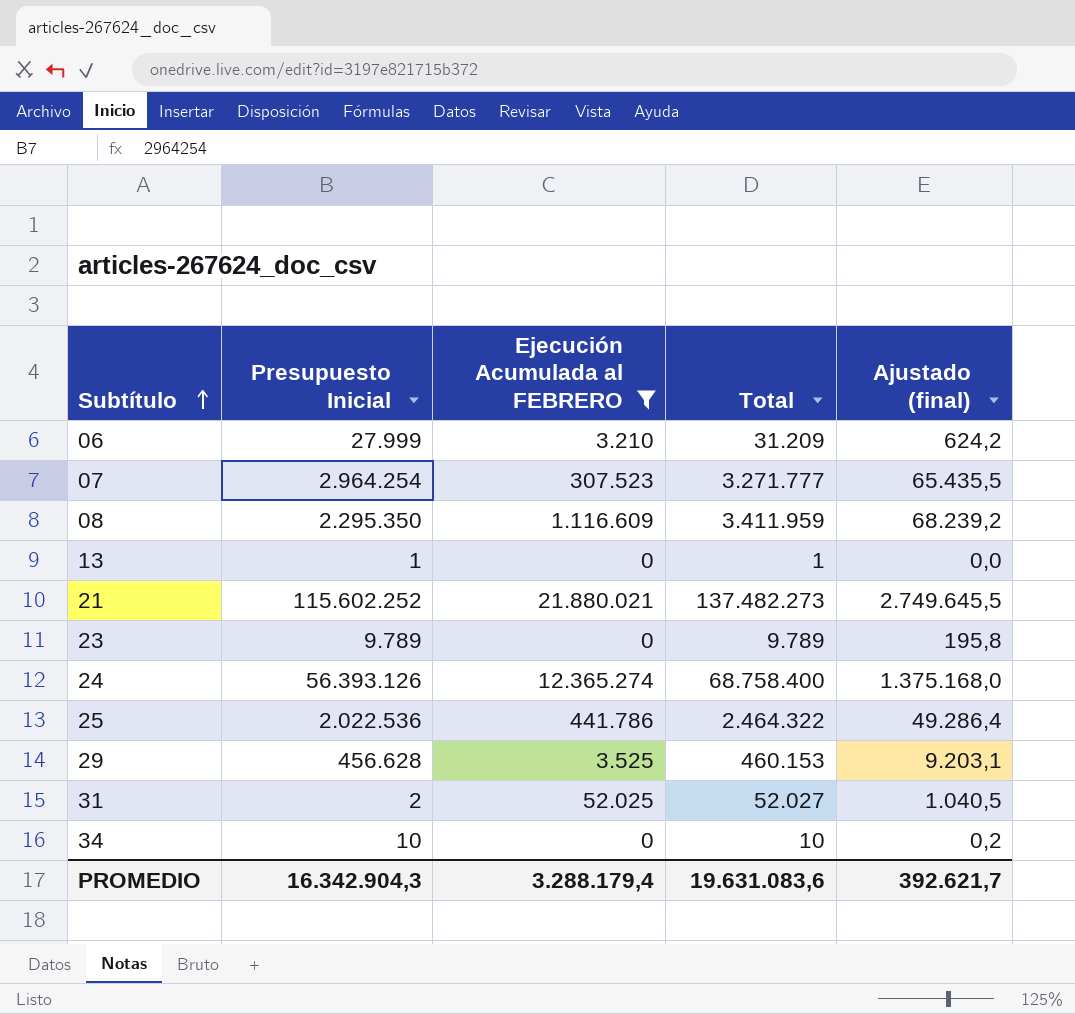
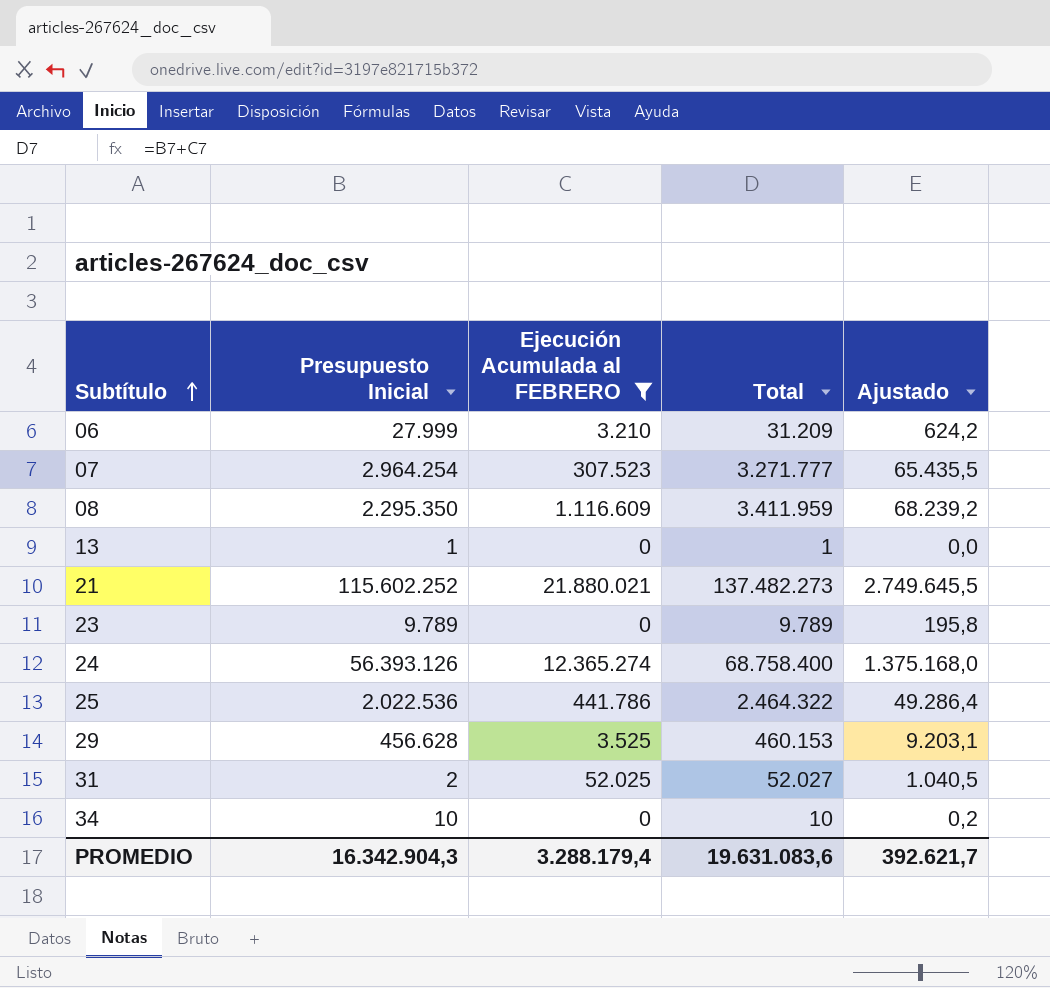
column name: Ajustado (final) -> Ajustado

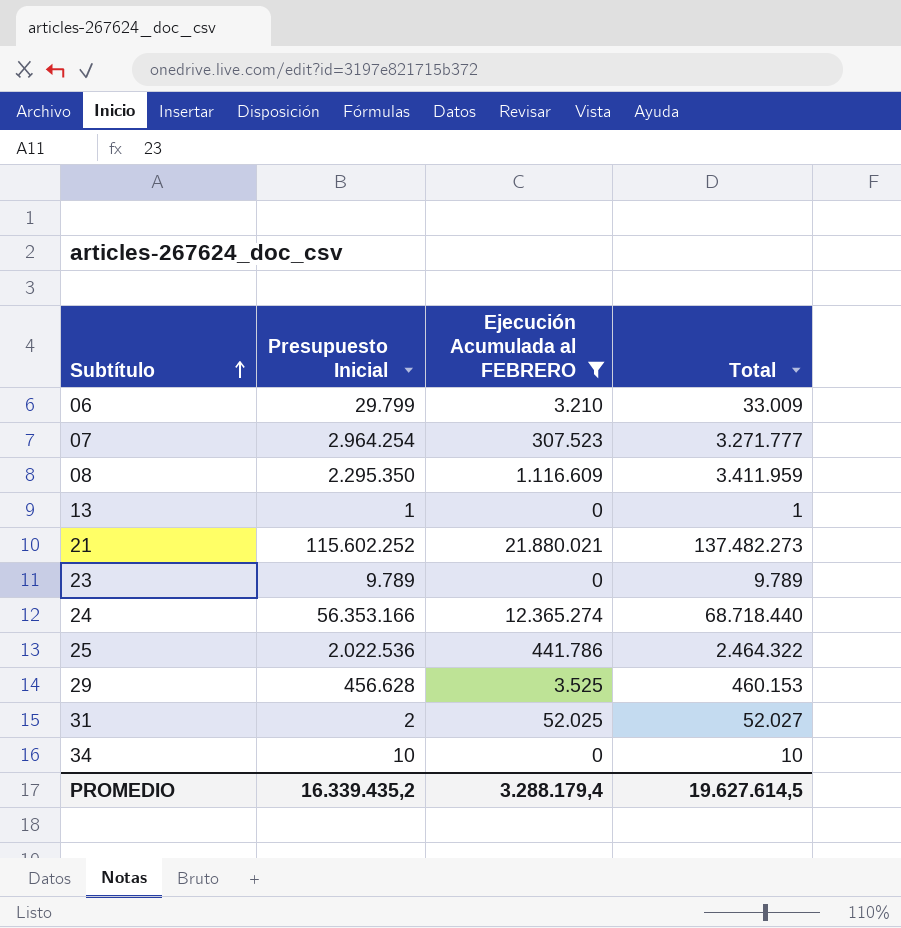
column Ajustado | formula: [Total] * 0,02 -> none
06 | Presupuesto Inicial: 27.999 -> 29.799
06 | Total: 31.209 -> 33.009
24 | Presupuesto Inicial: 56.393.126 -> 56.353.166
24 | Total: 68.758.400 -> 68.718.440
PROMEDIO | Presupuesto Inicial: 16.342.904,3 -> 16.339.435,2
PROMEDIO | Total: 19.631.083,6 -> 19.627.614,5

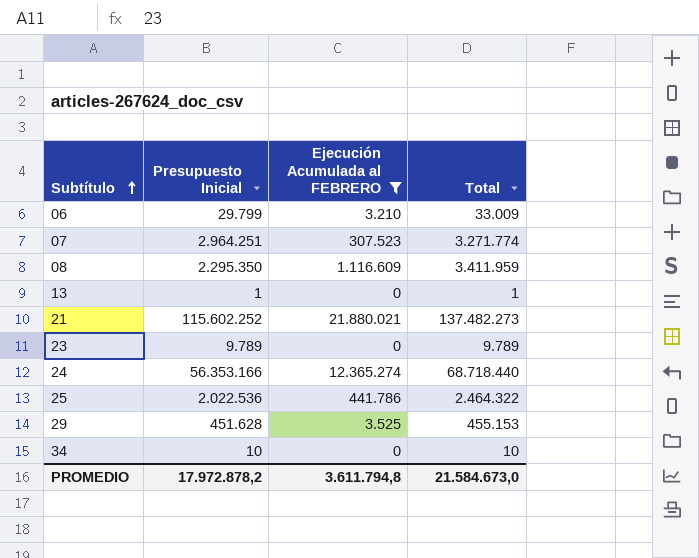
row 31: 2 | 52.025 | 52.027 -> none
07 | Presupuesto Inicial: 2.964.254 -> 2.964.251
07 | Total: 3.271.777 -> 3.271.774
29 | Presupuesto Inicial: 456.628 -> 451.628
29 | Total: 460.153 -> 455.153
PROMEDIO | Presupuesto Inicial: 16.339.435,2 -> 17.972.878,2
PROMEDIO | Ejecución Acumulada al FEBRERO: 3.288.179,4 -> 3.611.794,8
PROMEDIO | Total: 19.627.614,5 -> 21.584.673,0

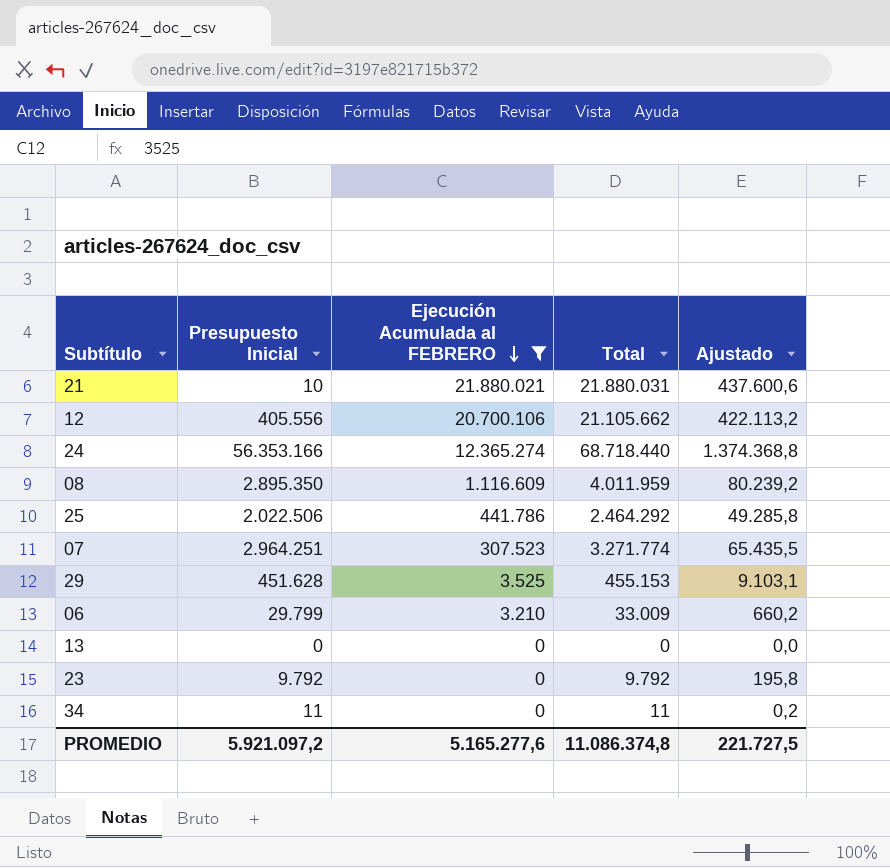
row order: Subtítulo ascending -> Ejecución Acumulada al FEBRERO descending
column Ajustado | formula: none -> [Total] * 0,02
21 | Presupuesto Inicial: 115.602.252 -> 10
21 | Total: 137.482.273 -> 21.880.031
row 12: none -> 405.556 | 20.700.106 | 21.105.662 | 422.113,2
08 | Presupuesto Inicial: 2.295.350 -> 2.895.350
08 | Total: 3.411.959 -> 4.011.959
25 | Presupuesto Inicial: 2.022.536 -> 2.022.506
25 | Total: 2.464.322 -> 2.464.292
13 | Presupuesto Inicial: 1 -> 0
13 | Total: 1 -> 0
23 | Presupuesto Inicial: 9.789 -> 9.792
23 | Total: 9.789 -> 9.792
34 | Presupuesto Inicial: 10 -> 11
34 | Total: 10 -> 11
PROMEDIO | Presupuesto Inicial: 17.972.878,2 -> 5.921.097,2
PROMEDIO | Ejecución Acumulada al FEBRERO: 3.611.794,8 -> 5.165.277,6
PROMEDIO | Total: 21.584.673,0 -> 11.086.374,8

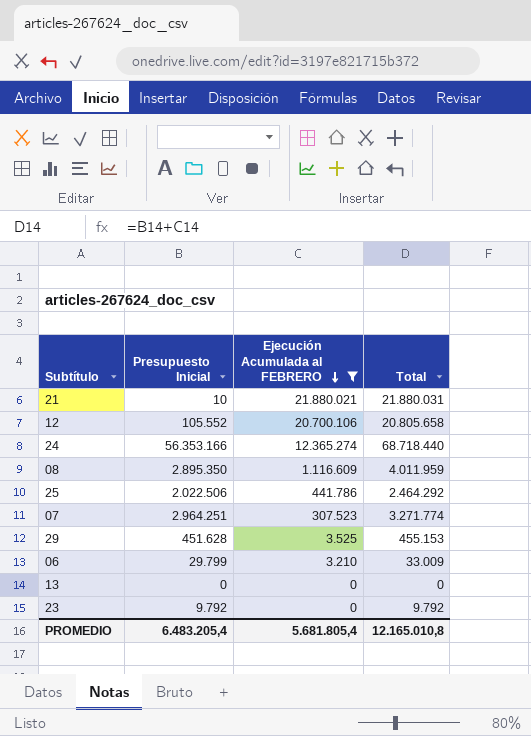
column Ajustado | formula: [Total] * 0,02 -> none
row 34: 11 | 0 | 11 | 0,2 -> none
12 | Presupuesto Inicial: 405.556 -> 105.552
12 | Total: 21.105.662 -> 20.805.658
PROMEDIO | Presupuesto Inicial: 5.921.097,2 -> 6.483.205,4
PROMEDIO | Ejecución Acumulada al FEBRERO: 5.165.277,6 -> 5.681.805,4
PROMEDIO | Total: 11.086.374,8 -> 12.165.010,8

